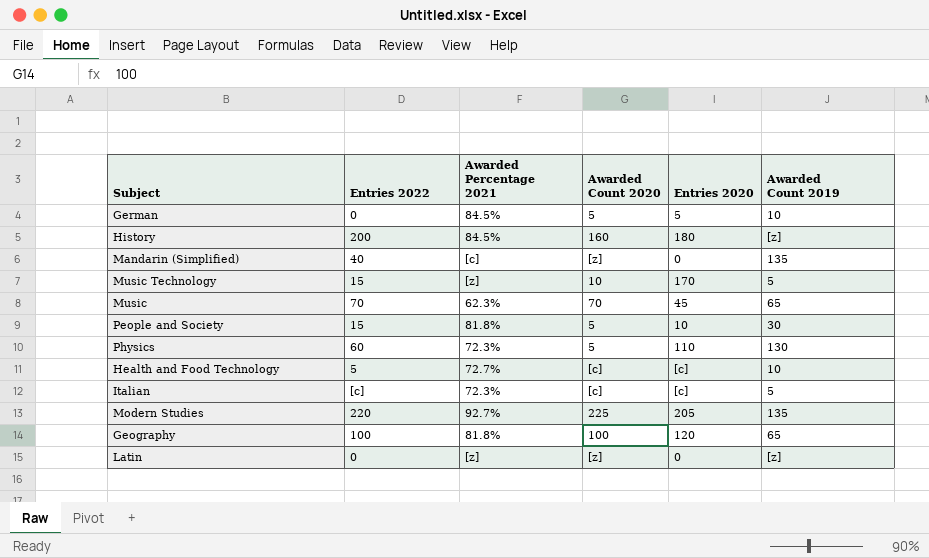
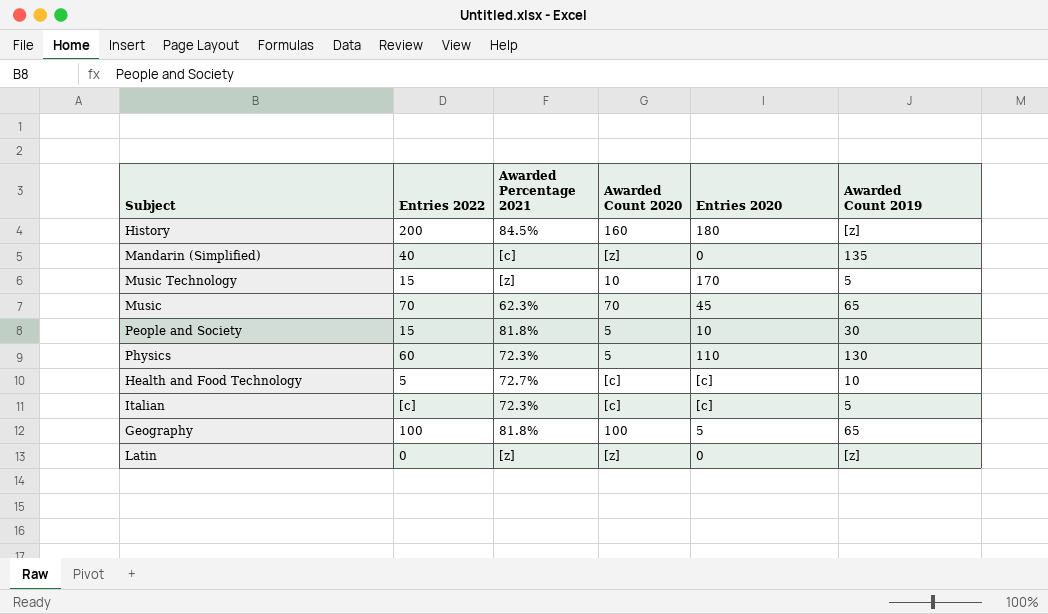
row German: 0 | 84.5% | 5 | 5 | 10 -> none
row Modern Studies: 220 | 92.7% | 225 | 205 | 135 -> none
Geography | Entries 2020: 120 -> 5

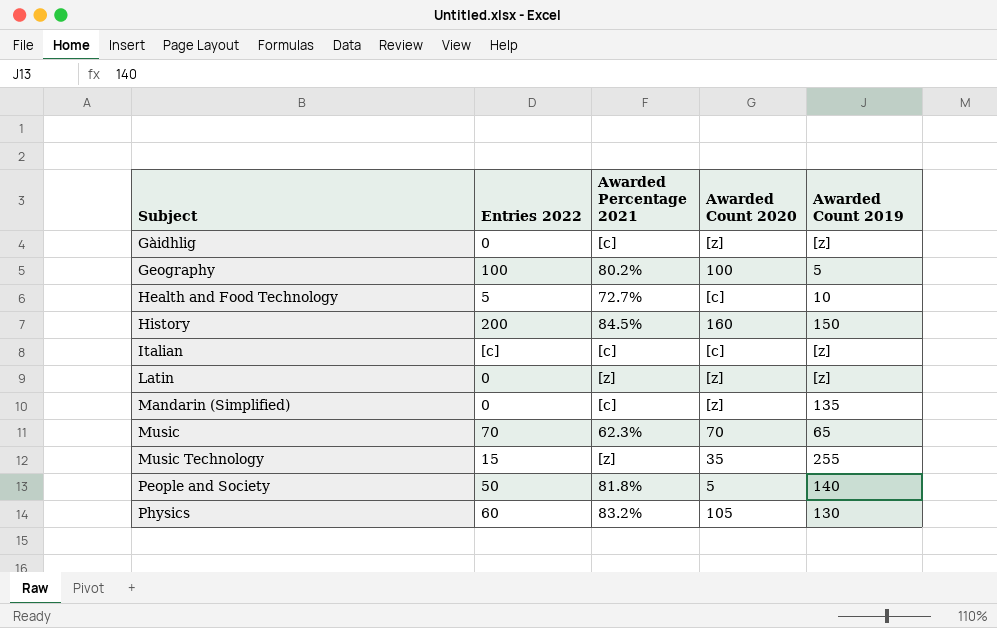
row order: none -> Subject ascending
column Entries 2020 | position: 5 -> none
row Gàidhlig: none -> 0 | [c] | [z] | [z]
Geography | Awarded Percentage 2021: 81.8% -> 80.2%
Geography | Awarded Count 2019: 65 -> 5
History | Awarded Count 2019: [z] -> 150
Italian | Awarded Percentage 2021: 72.3% -> [c]
Italian | Awarded Count 2019: 5 -> [z]
Mandarin (Simplified) | Entries 2022: 40 -> 0
Music Technology | Awarded Count 2020: 10 -> 35
Music Technology | Awarded Count 2019: 5 -> 255
People and Society | Entries 2022: 15 -> 50
People and Society | Awarded Count 2019: 30 -> 140
Physics | Awarded Percentage 2021: 72.3% -> 83.2%
Physics | Awarded Count 2020: 5 -> 105

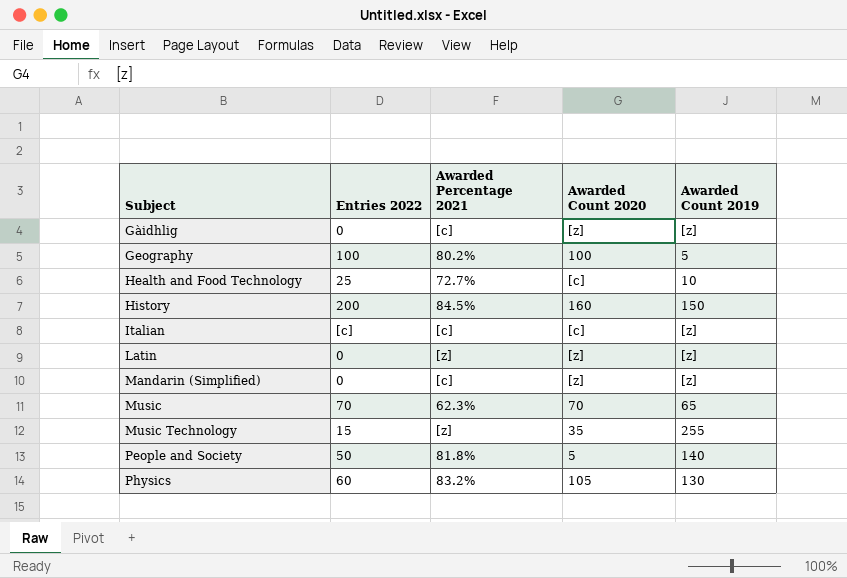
Health and Food Technology | Entries 2022: 5 -> 25
Mandarin (Simplified) | Awarded Count 2019: 135 -> [z]

